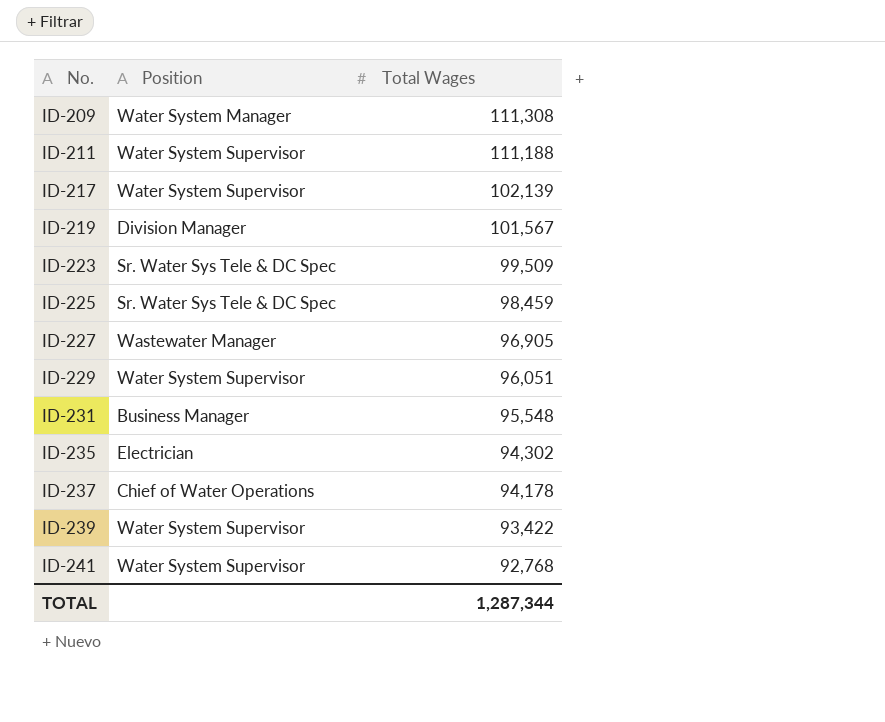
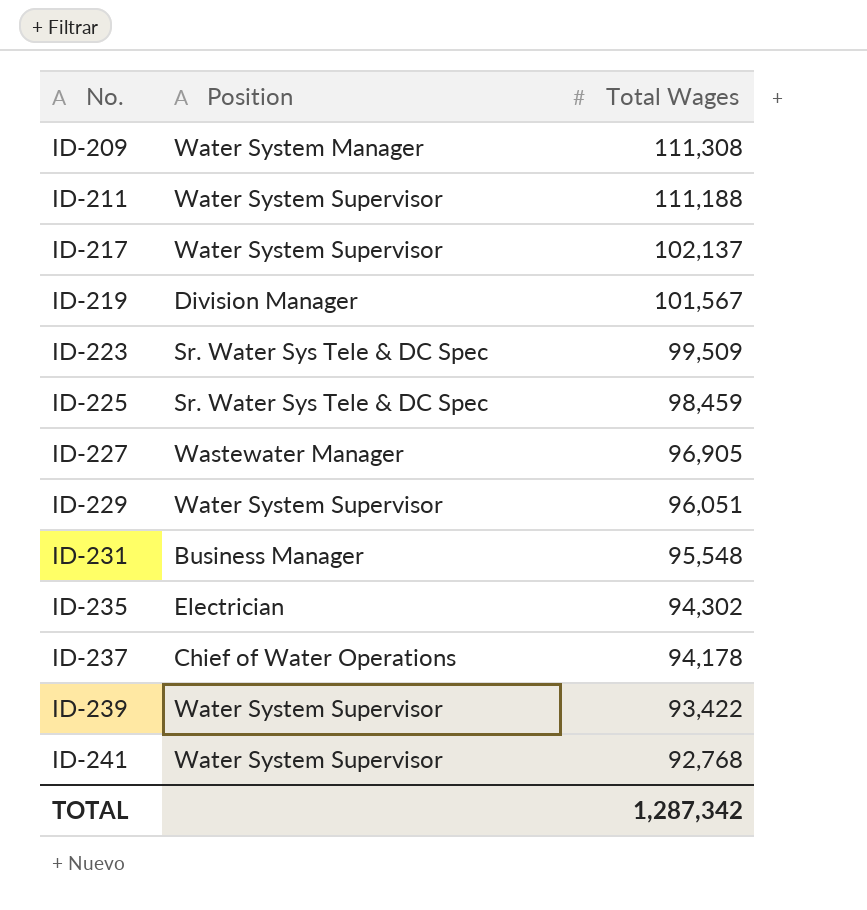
ID-217 | Total Wages: 102,139 -> 102,137
TOTAL | Total Wages: 1,287,344 -> 1,287,342

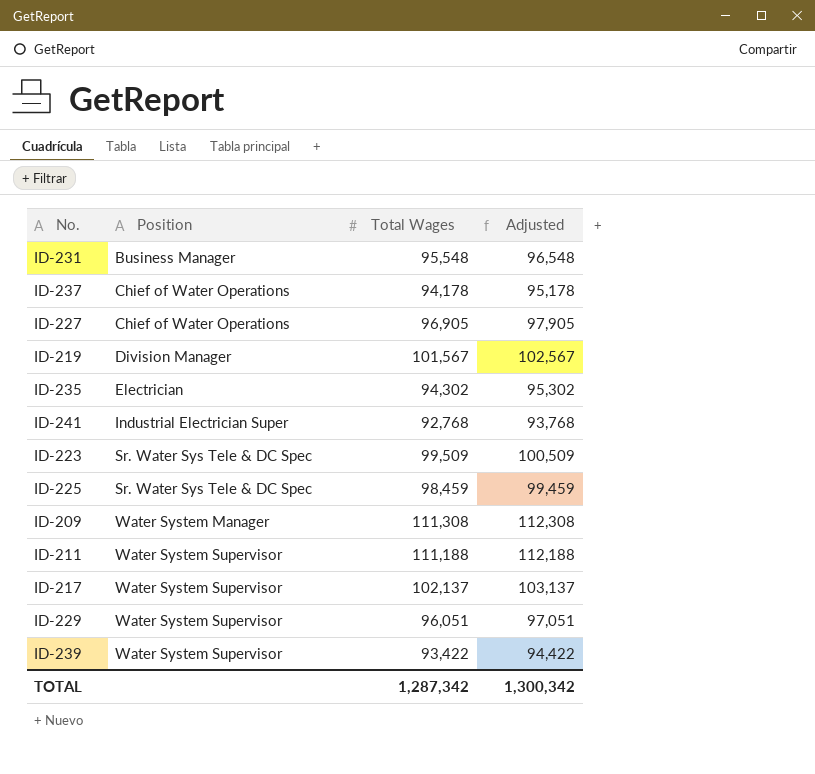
row order: No. ascending -> Position ascending
column Adjusted | formula: none -> [Total Wages] + 1000
ID-227 | Position: Wastewater Manager -> Chief of Water Operations
ID-241 | Position: Water System Supervisor -> Industrial Electrician Super

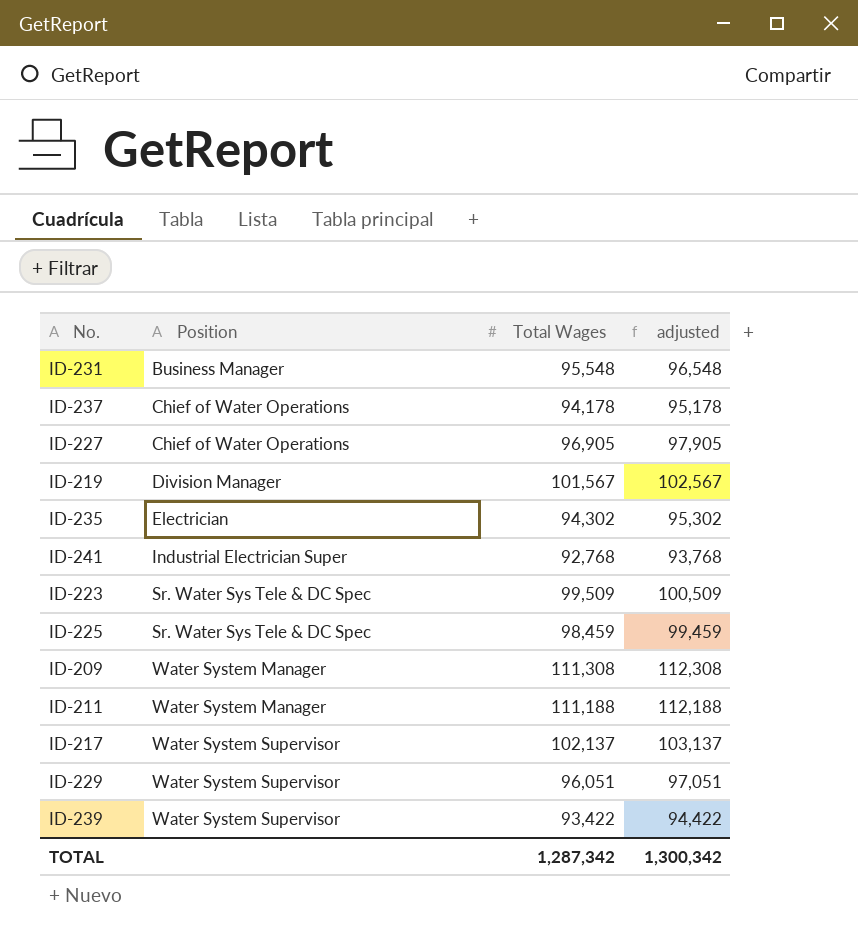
column name: Adjusted -> adjusted
ID-211 | Position: Water System Supervisor -> Water System Manager

